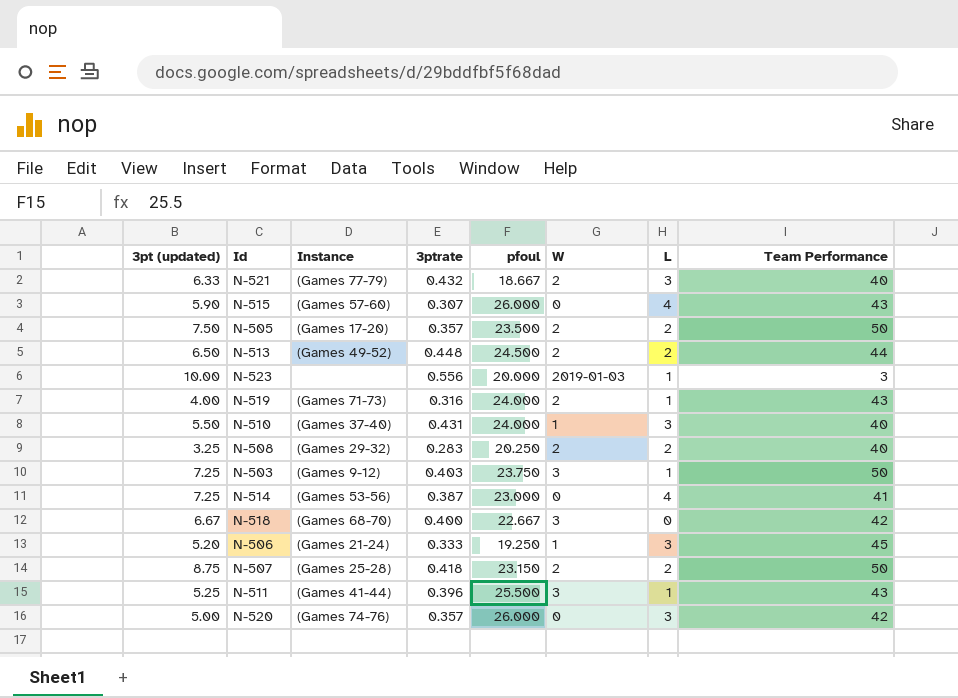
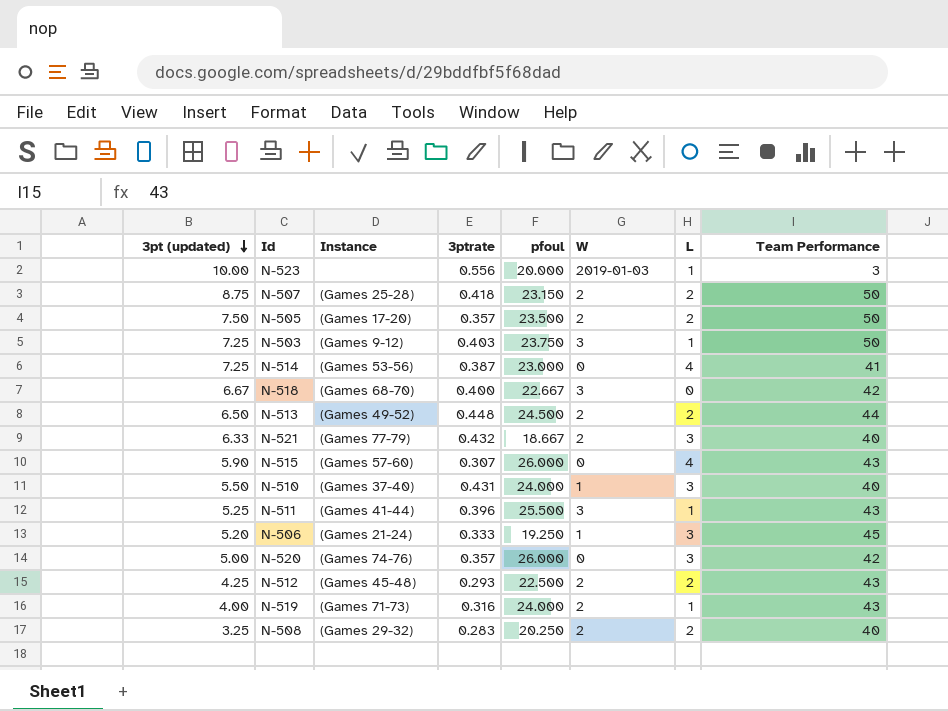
row order: none -> 3pt (updated) descending
row N-512: none -> 4.25 | (Games 45-48) | 0.293 | 22.500 | 2 | 2 | 43

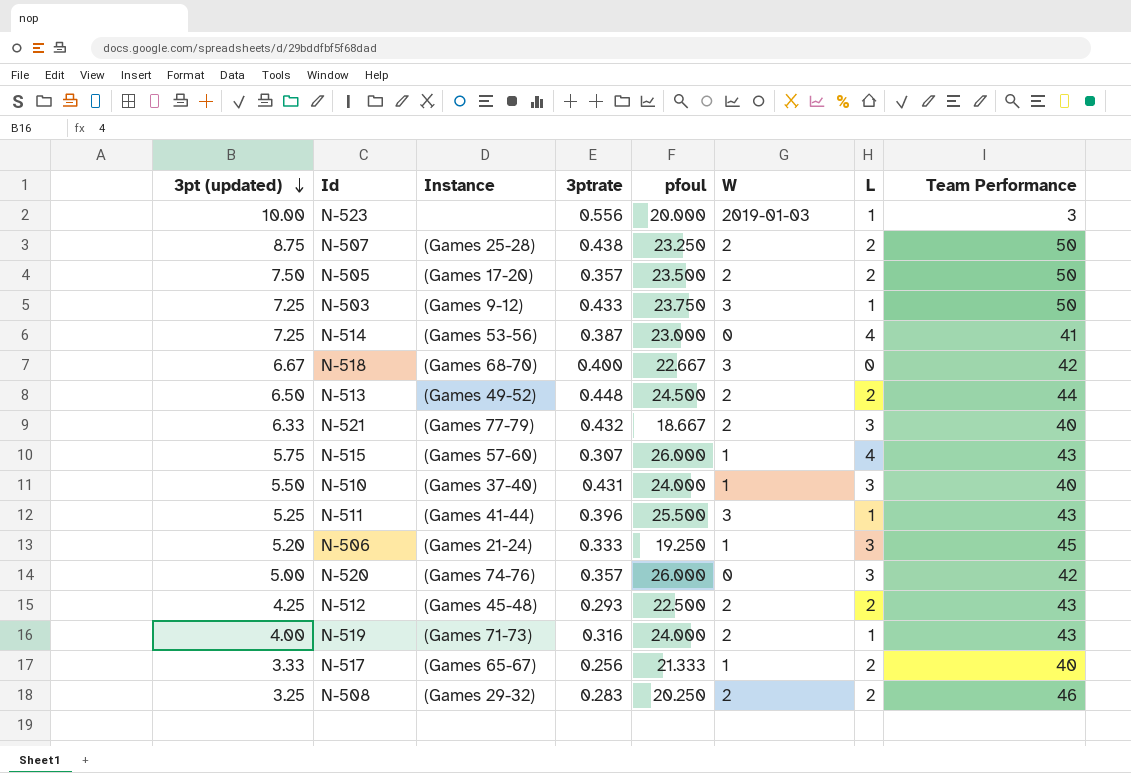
N-507 | 3ptrate: 0.418 -> 0.438
N-507 | pfoul: 23.150 -> 23.250
N-503 | 3ptrate: 0.403 -> 0.433
N-515 | 3pt (updated): 5.90 -> 5.75
N-515 | W: 0 -> 1
row N-517: none -> 3.33 | (Games 65-67) | 0.256 | 21.333 | 1 | 2 | 40
N-508 | Team Performance: 40 -> 46

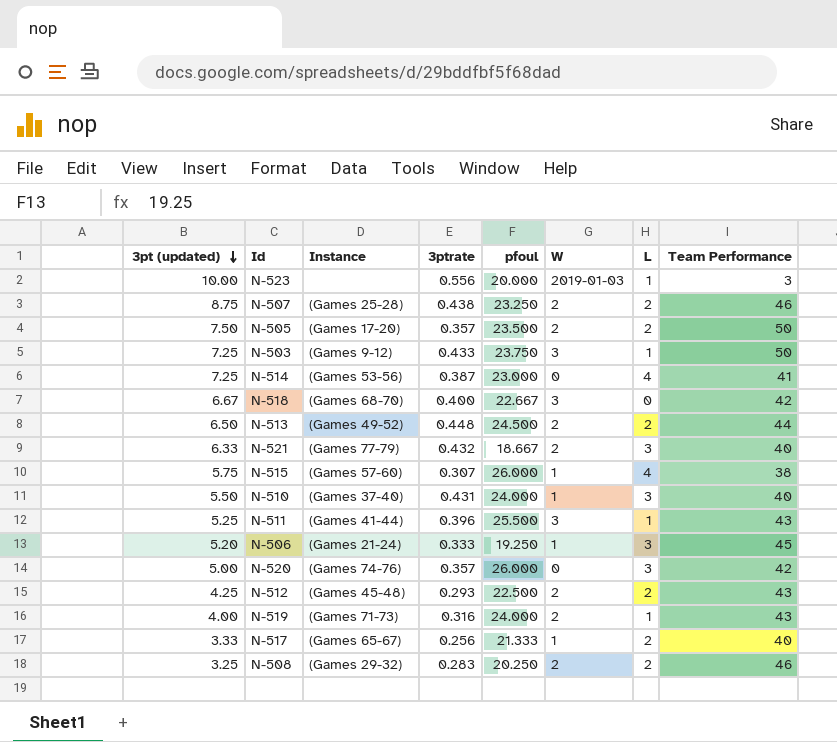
N-507 | Team Performance: 50 -> 46
N-515 | Team Performance: 43 -> 38

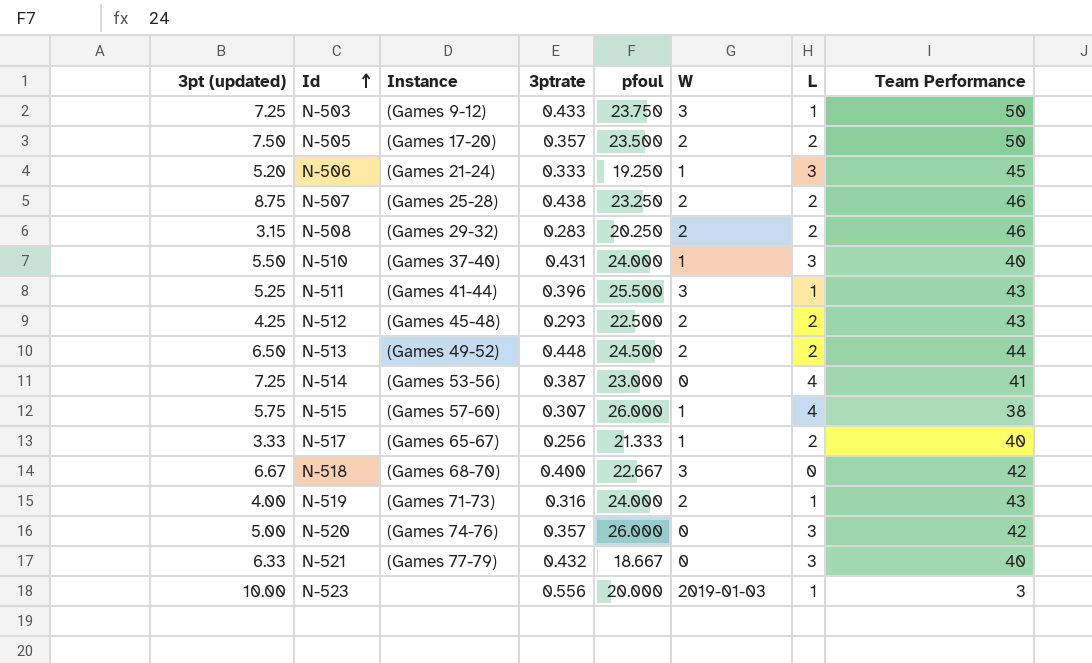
row order: 3pt (updated) descending -> Id ascending
N-508 | 3pt (updated): 3.25 -> 3.15
N-521 | W: 2 -> 0

